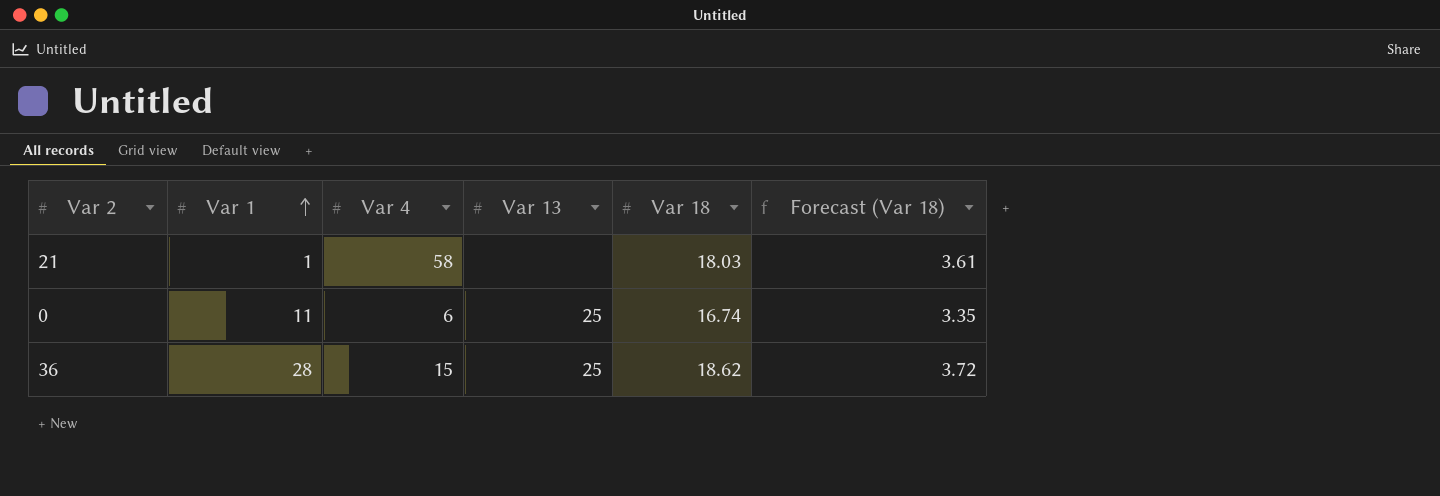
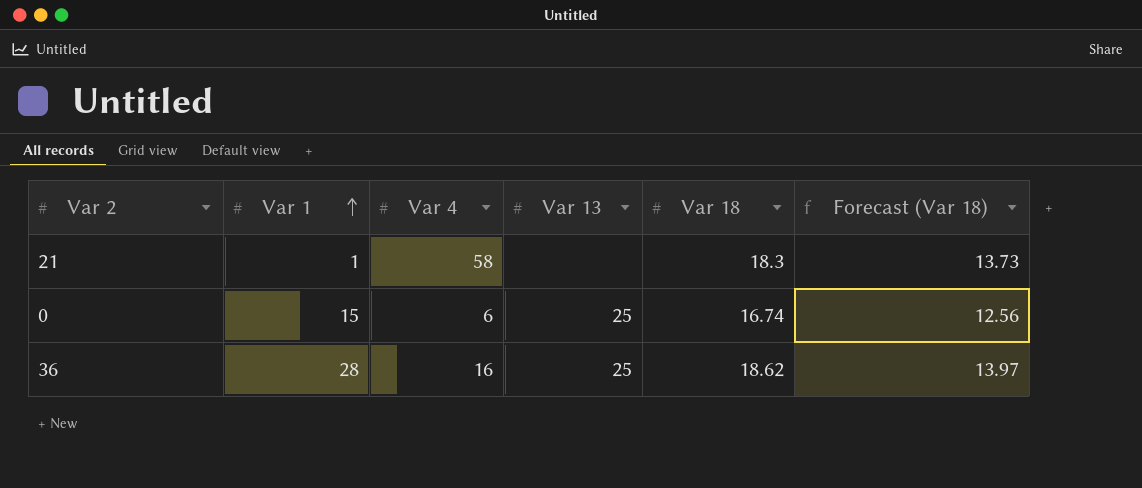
column Forecast (Var 18) | formula: [Var 18] * 0.2 -> [Var 18] * 0.75
21 | Var 18: 18.03 -> 18.3
0 | Var 1: 11 -> 15
36 | Var 4: 15 -> 16

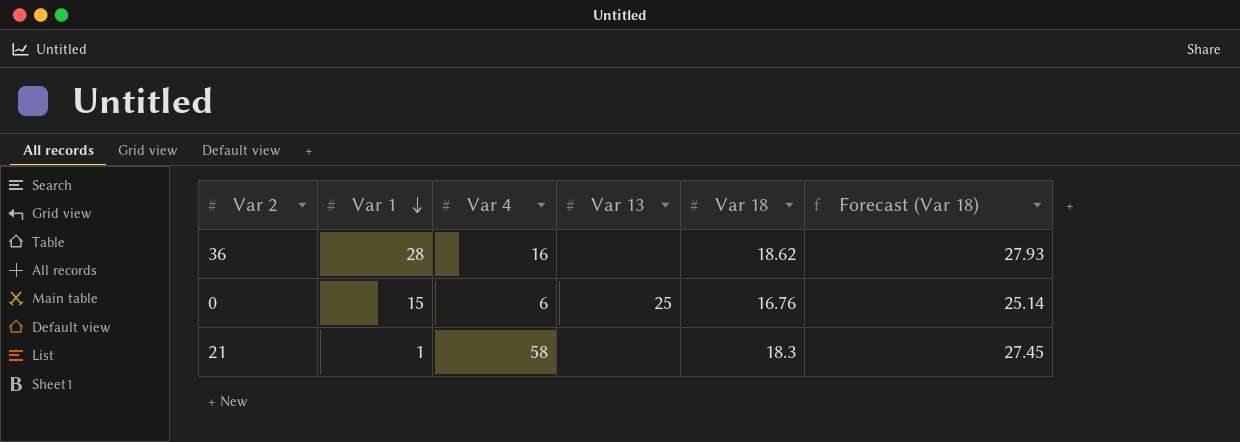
row order: Var 1 ascending -> Var 1 descending
column Forecast (Var 18) | formula: [Var 18] * 0.75 -> [Var 18] * 1.5
36 | Var 13: 25 -> none
0 | Var 18: 16.74 -> 16.76

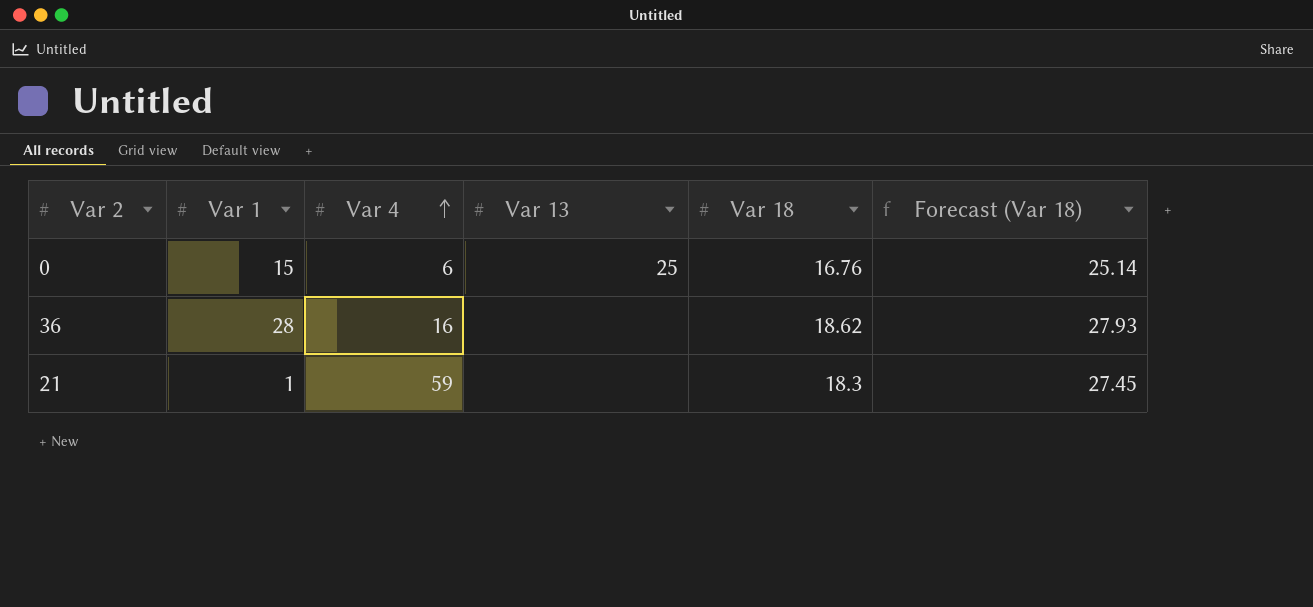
row order: Var 1 descending -> Var 4 ascending
21 | Var 4: 58 -> 59

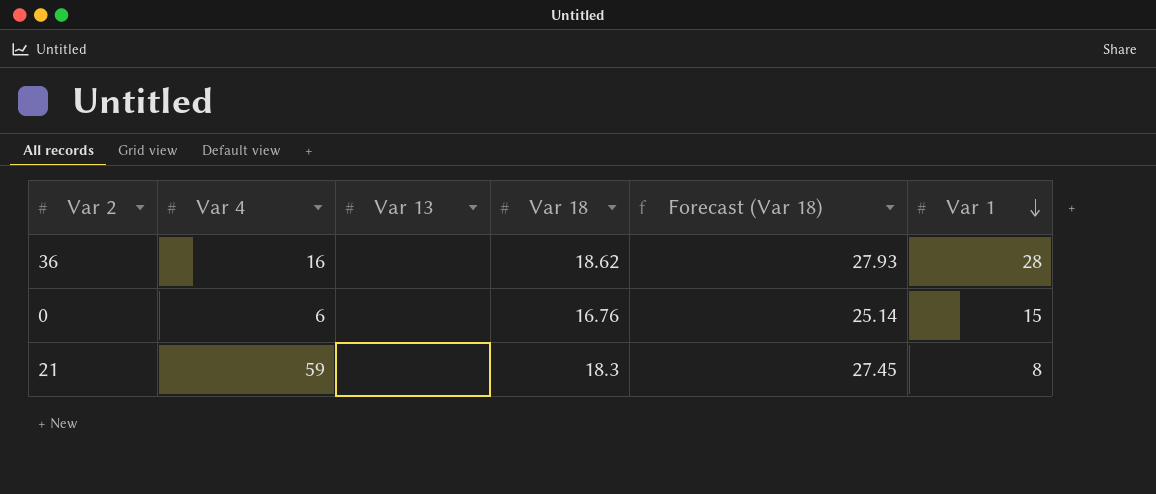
row order: Var 4 ascending -> Var 1 descending
column Var 1 | position: 2 -> 6
0 | Var 13: 25 -> none
21 | Var 1: 1 -> 8

